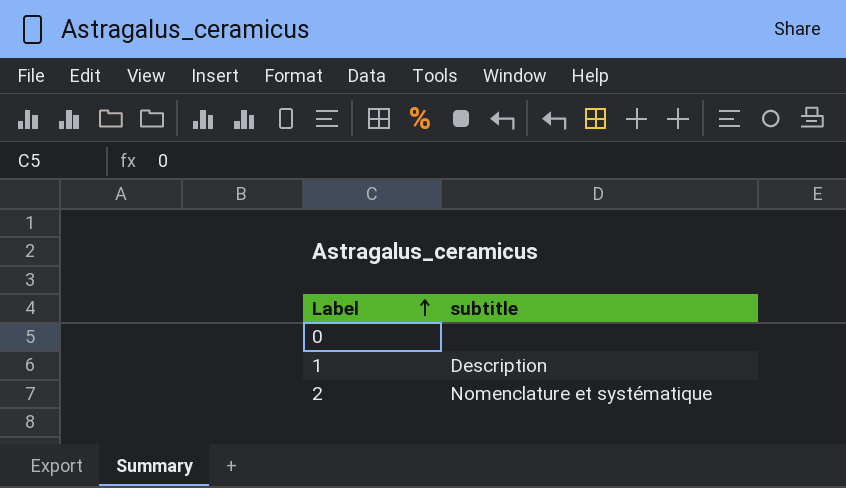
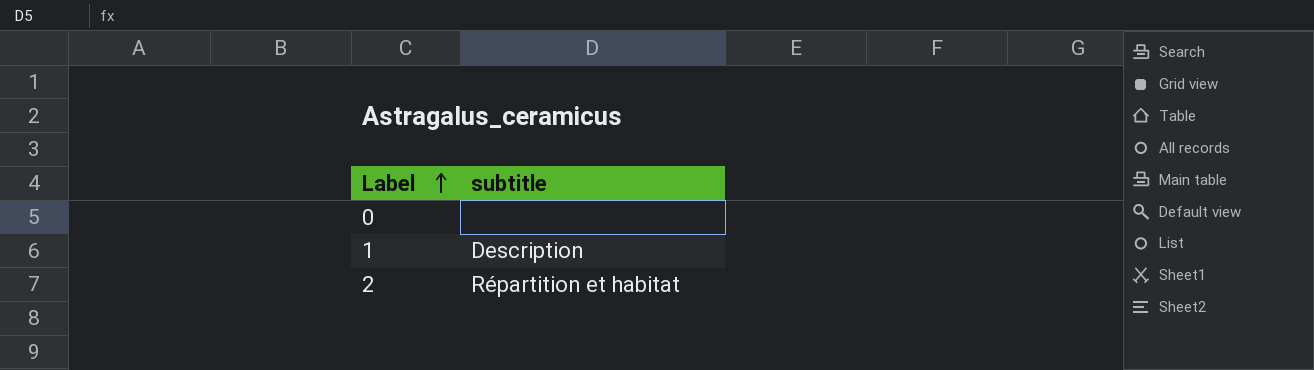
2 | subtitle: Nomenclature et systématique -> Répartition et habitat

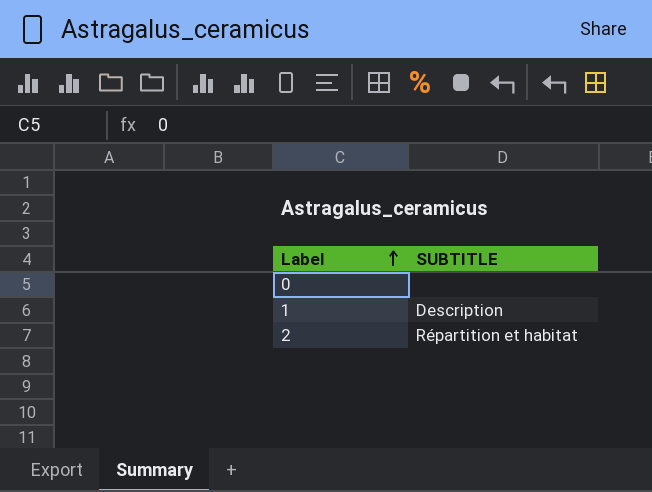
column name: subtitle -> SUBTITLE

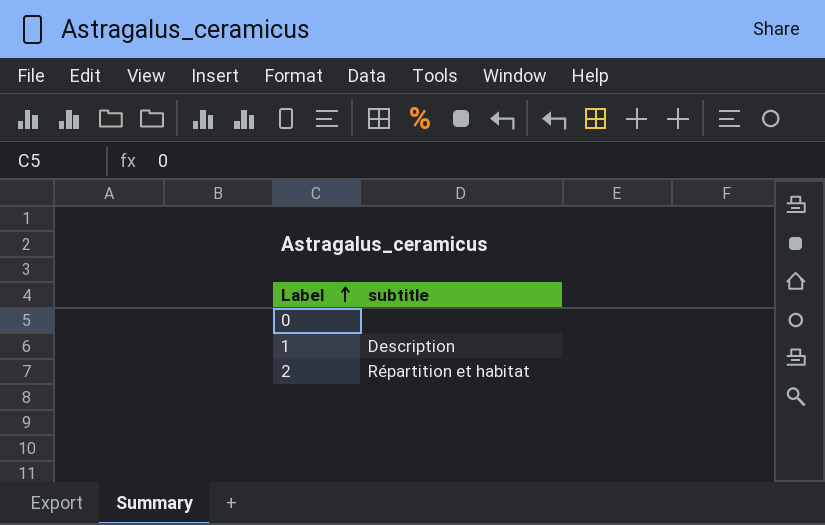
column name: SUBTITLE -> subtitle

